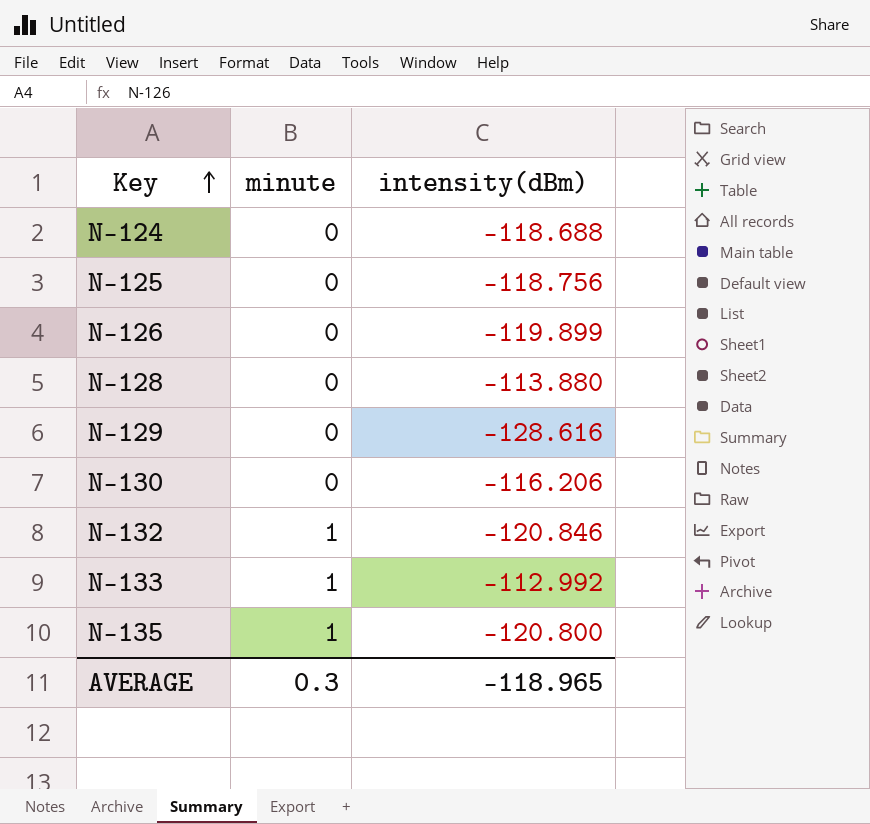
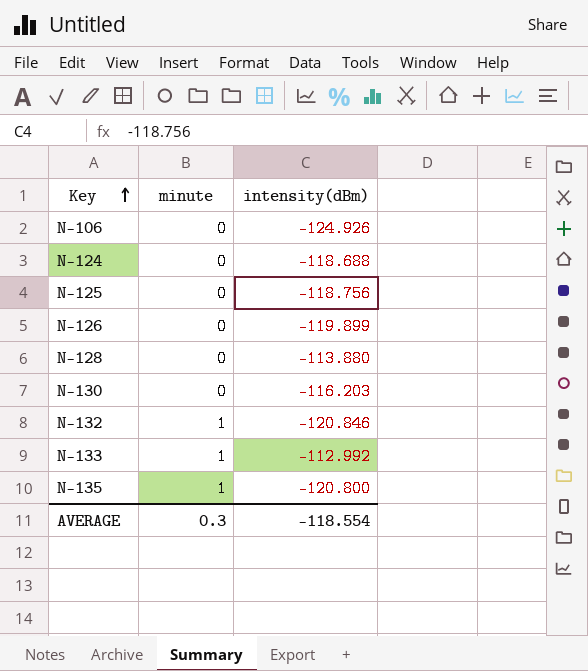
row N-129: 0 | -128.616 -> none
row N-106: none -> 0 | -124.926
N-130 | intensity(dBm): -116.206 -> -116.203
AVERAGE | intensity(dBm): -118.965 -> -118.554

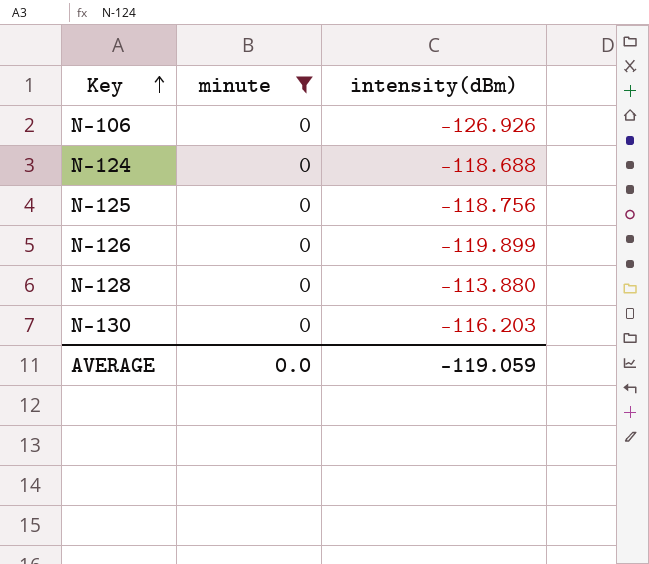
filter: none -> minute = 0
N-106 | intensity(dBm): -124.926 -> -126.926
AVERAGE | minute: 0.3 -> 0.0
AVERAGE | intensity(dBm): -118.554 -> -119.059

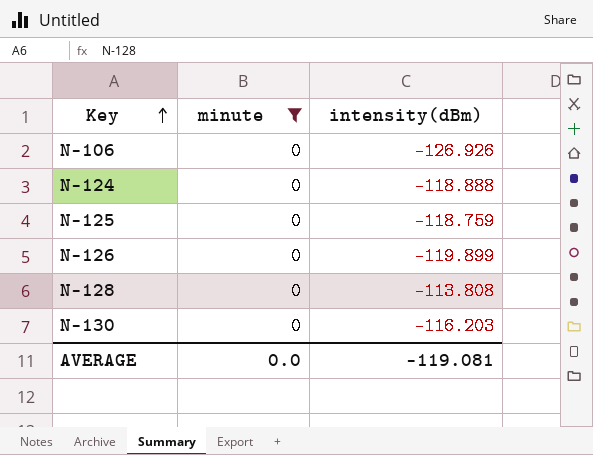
N-124 | intensity(dBm): -118.688 -> -118.888
N-125 | intensity(dBm): -118.756 -> -118.759
N-128 | intensity(dBm): -113.880 -> -113.808
AVERAGE | intensity(dBm): -119.059 -> -119.081

